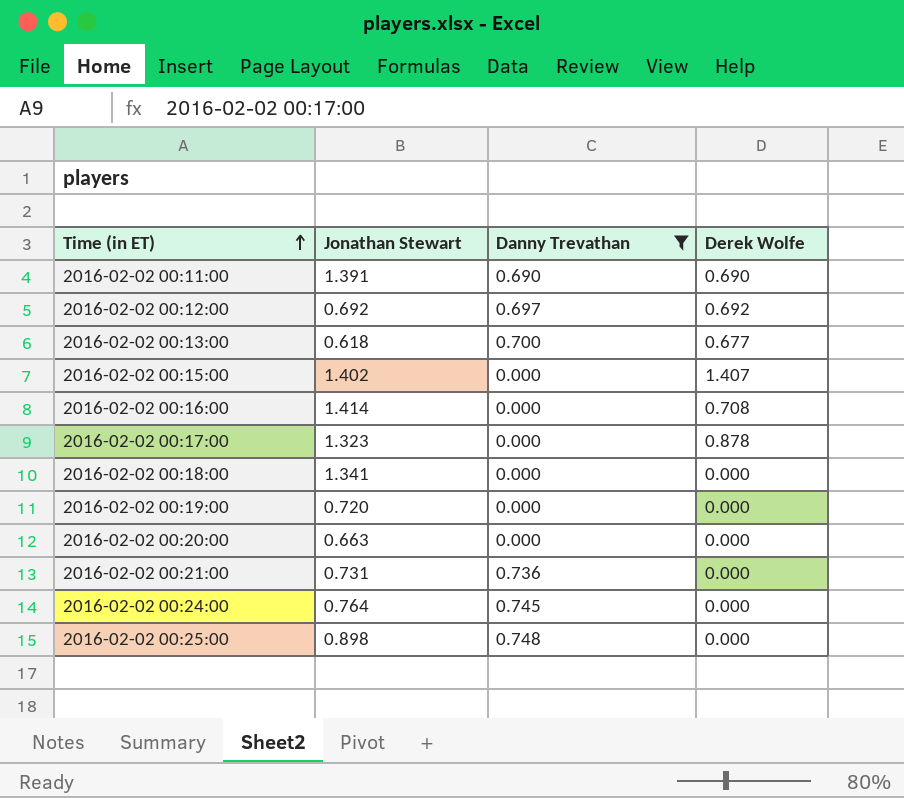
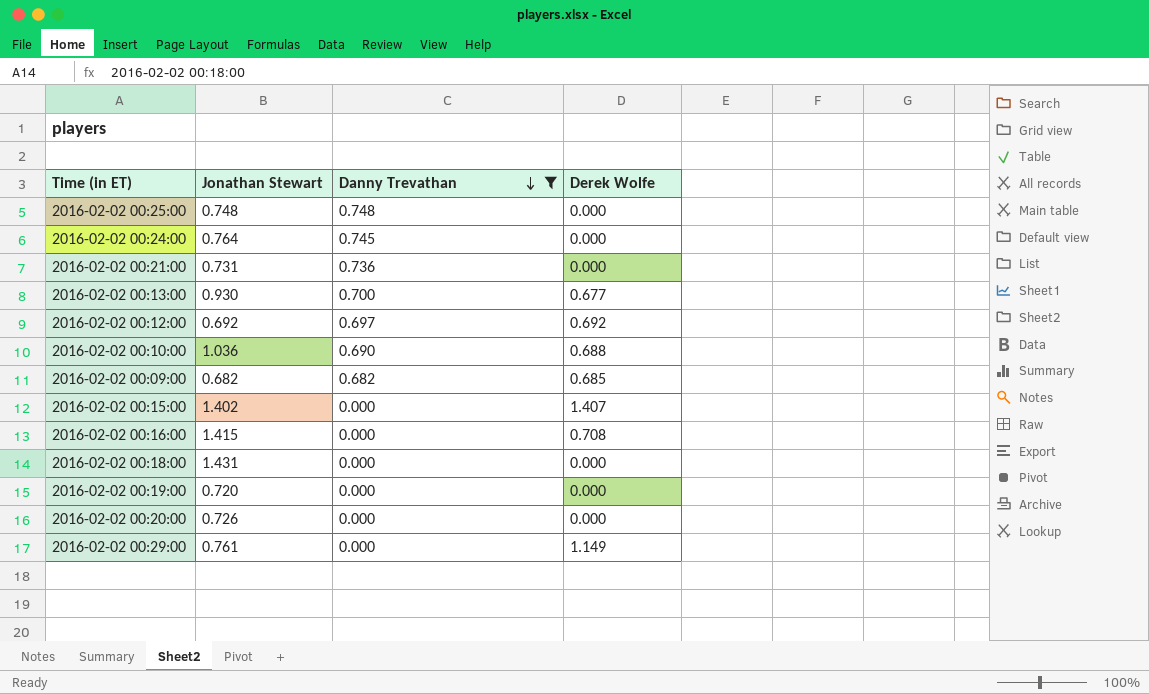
row order: Time (in ET) ascending -> Danny Trevathan descending
row 2016-02-02 00:11:00: 1.391 | 0.690 | 0.690 -> none
row 2016-02-02 00:17:00: 1.323 | 0.000 | 0.878 -> none
2016-02-02 00:25:00 | Jonathan Stewart: 0.898 -> 0.748
2016-02-02 00:13:00 | Jonathan Stewart: 0.618 -> 0.930
row 2016-02-02 00:10:00: none -> 1.036 | 0.690 | 0.688
row 2016-02-02 00:09:00: none -> 0.682 | 0.682 | 0.685
2016-02-02 00:16:00 | Jonathan Stewart: 1.414 -> 1.415
2016-02-02 00:18:00 | Jonathan Stewart: 1.341 -> 1.431
2016-02-02 00:20:00 | Jonathan Stewart: 0.663 -> 0.726
row 2016-02-02 00:29:00: none -> 0.761 | 0.000 | 1.149

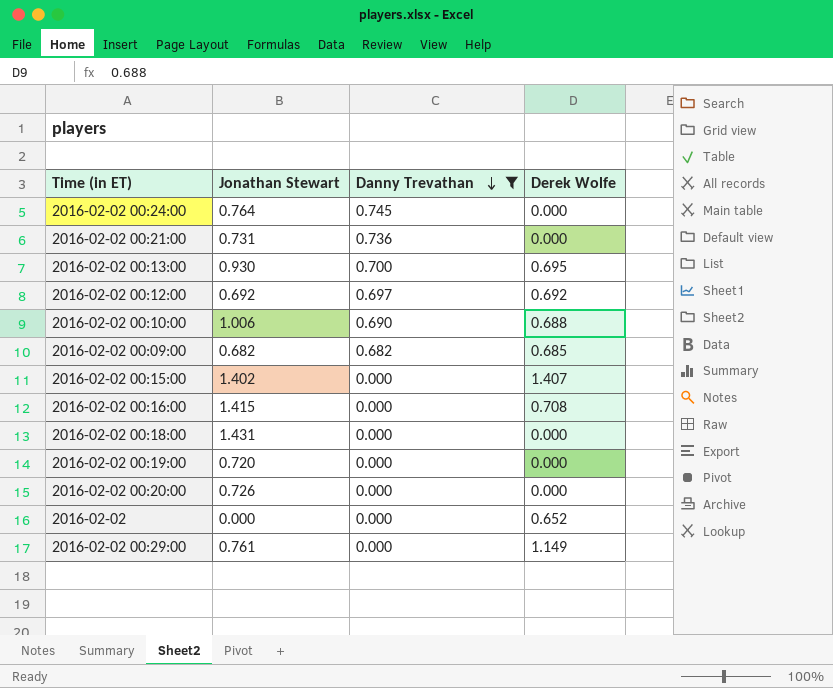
row 2016-02-02 00:25:00: 0.748 | 0.748 | 0.000 -> none
2016-02-02 00:13:00 | Derek Wolfe: 0.677 -> 0.695
2016-02-02 00:10:00 | Jonathan Stewart: 1.036 -> 1.006
row 2016-02-02: none -> 0.000 | 0.000 | 0.652

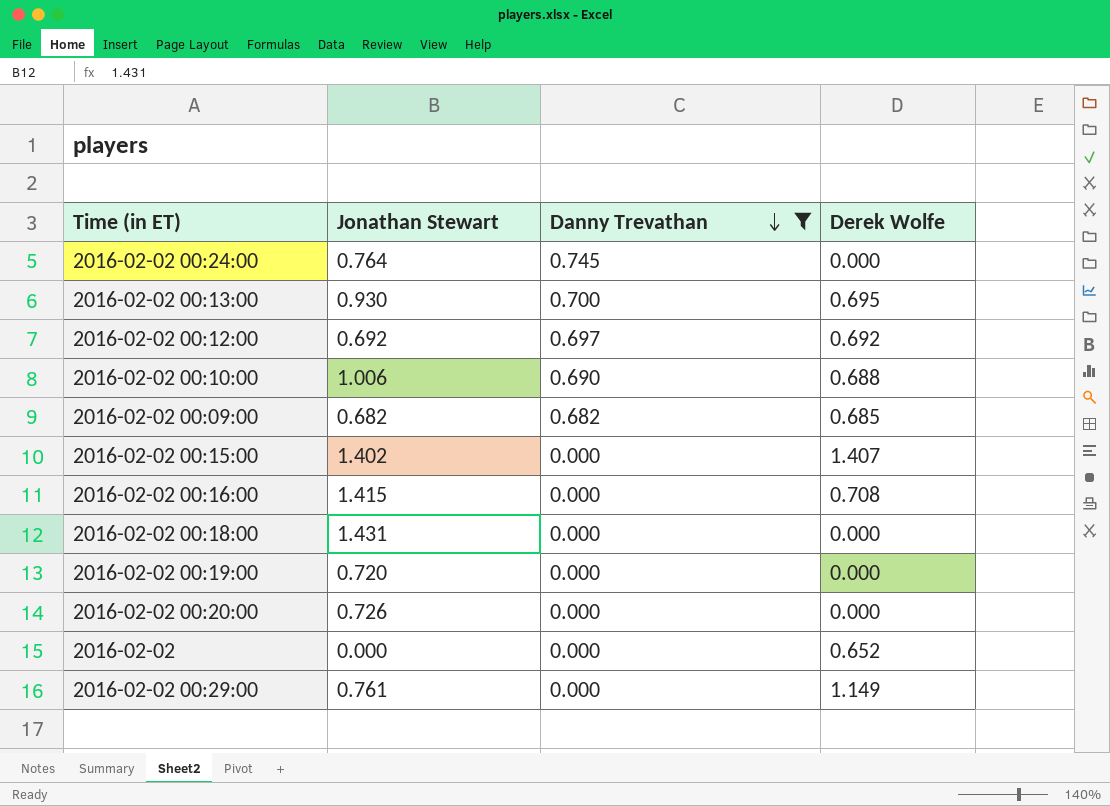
row 2016-02-02 00:21:00: 0.731 | 0.736 | 0.000 -> none

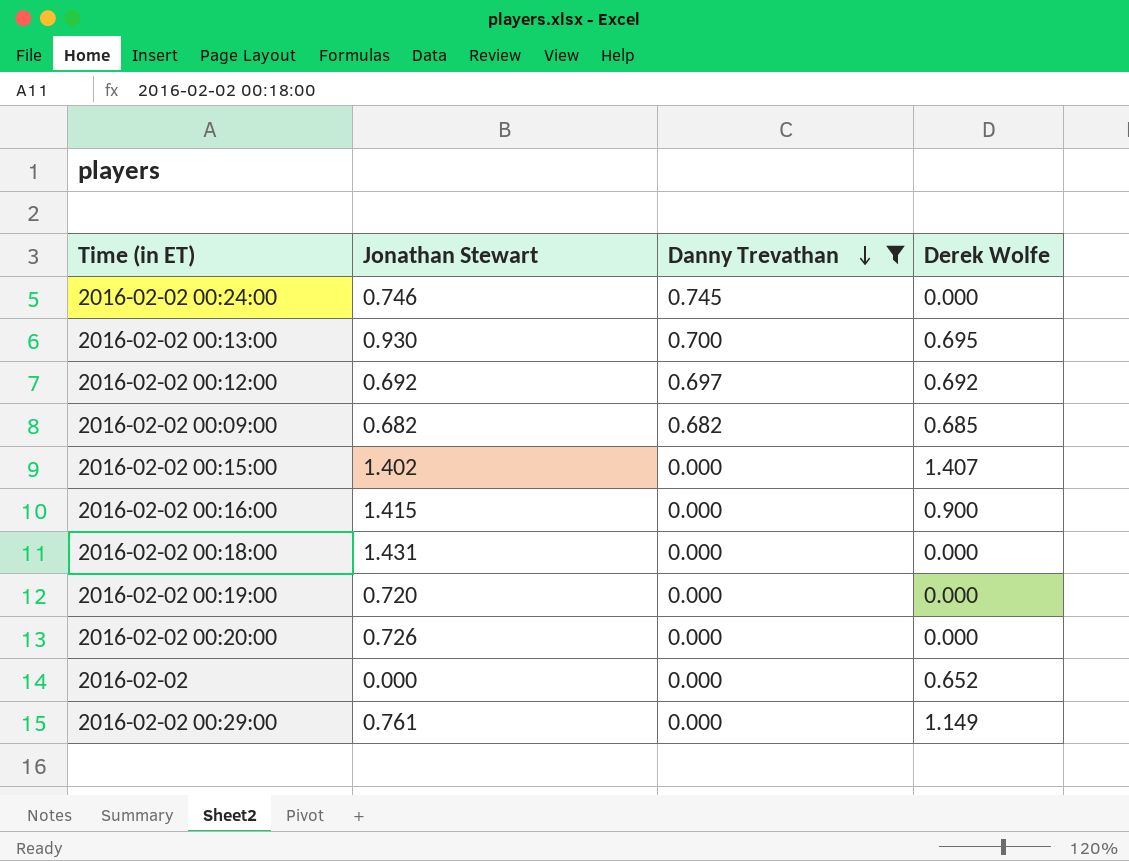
row 2016-02-02 00:10:00: 1.006 | 0.690 | 0.688 -> none
2016-02-02 00:24:00 | Jonathan Stewart: 0.764 -> 0.746
2016-02-02 00:16:00 | Derek Wolfe: 0.708 -> 0.900

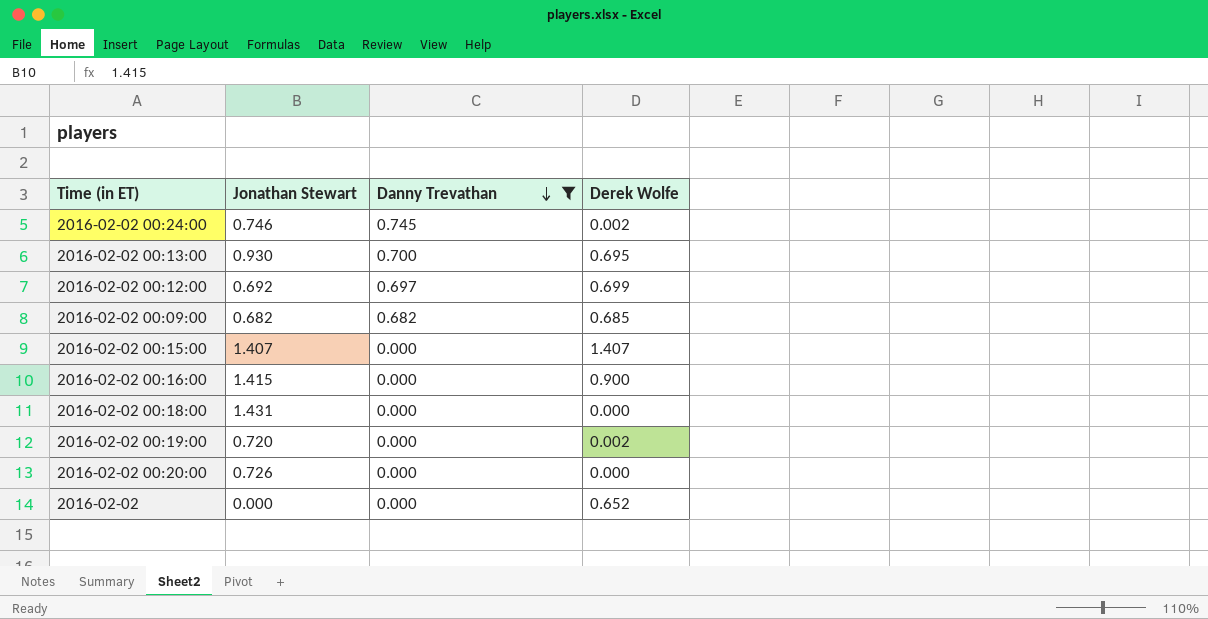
row 2016-02-02 00:29:00: 0.761 | 0.000 | 1.149 -> none
2016-02-02 00:24:00 | Derek Wolfe: 0.000 -> 0.002
2016-02-02 00:12:00 | Derek Wolfe: 0.692 -> 0.699
2016-02-02 00:15:00 | Jonathan Stewart: 1.402 -> 1.407
2016-02-02 00:19:00 | Derek Wolfe: 0.000 -> 0.002

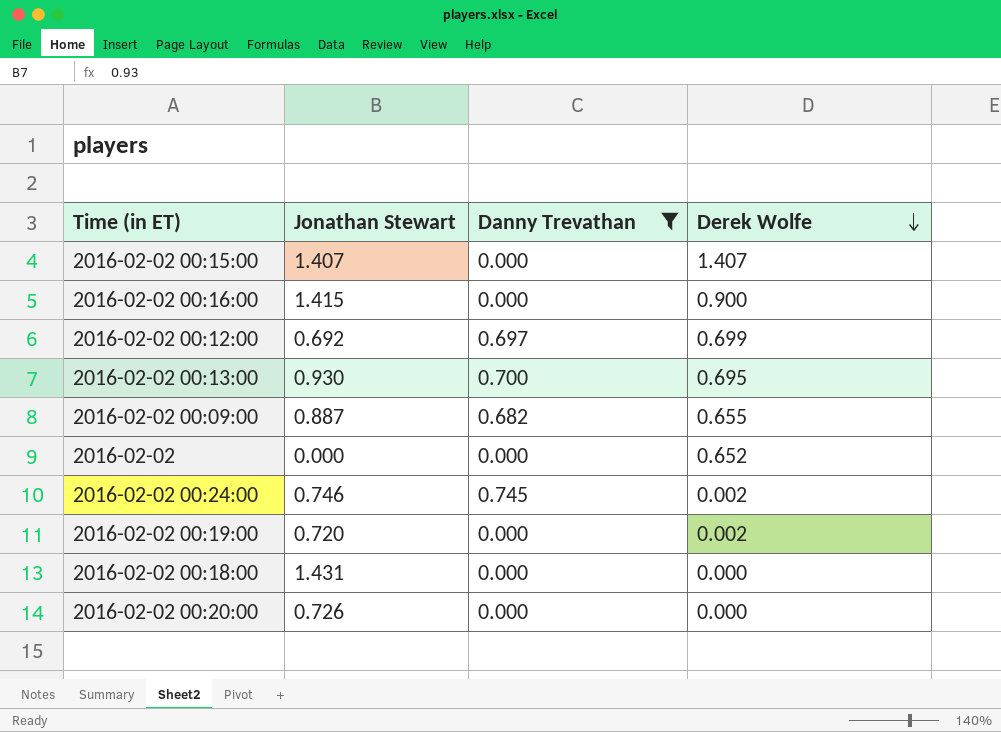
row order: Danny Trevathan descending -> Derek Wolfe descending
2016-02-02 00:09:00 | Jonathan Stewart: 0.682 -> 0.887
2016-02-02 00:09:00 | Derek Wolfe: 0.685 -> 0.655

